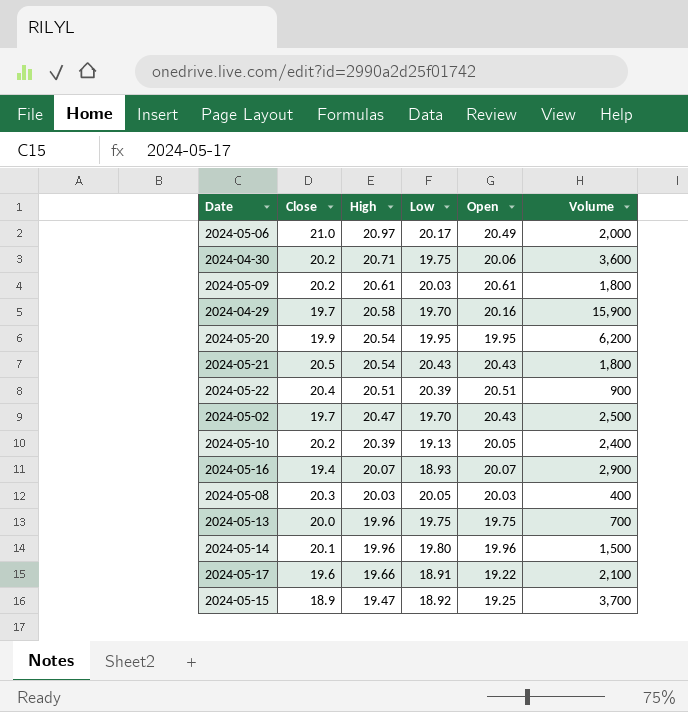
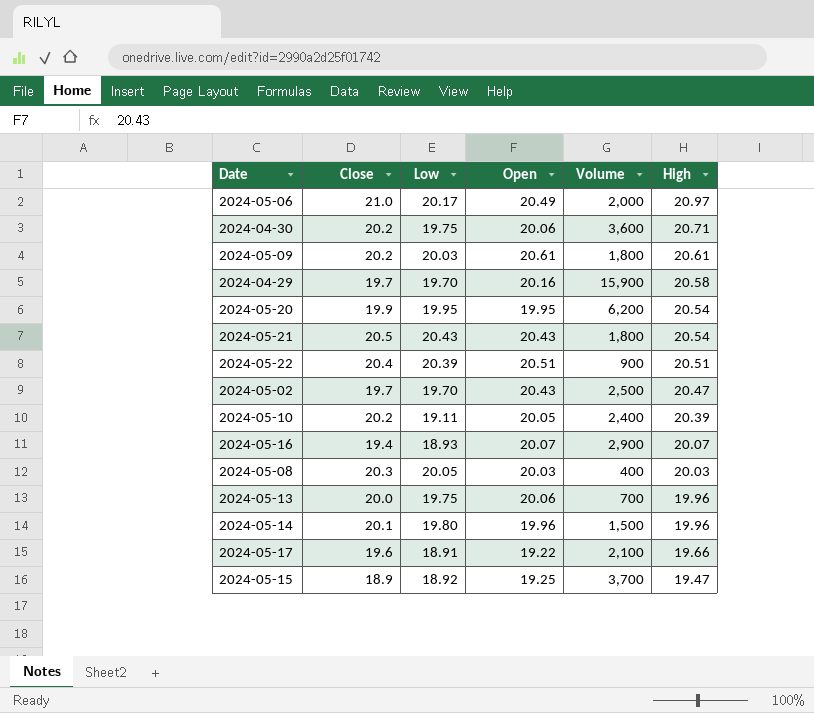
column High | position: 3 -> 6
2024-05-10 | Low: 19.13 -> 19.11
2024-05-13 | Open: 19.75 -> 20.06

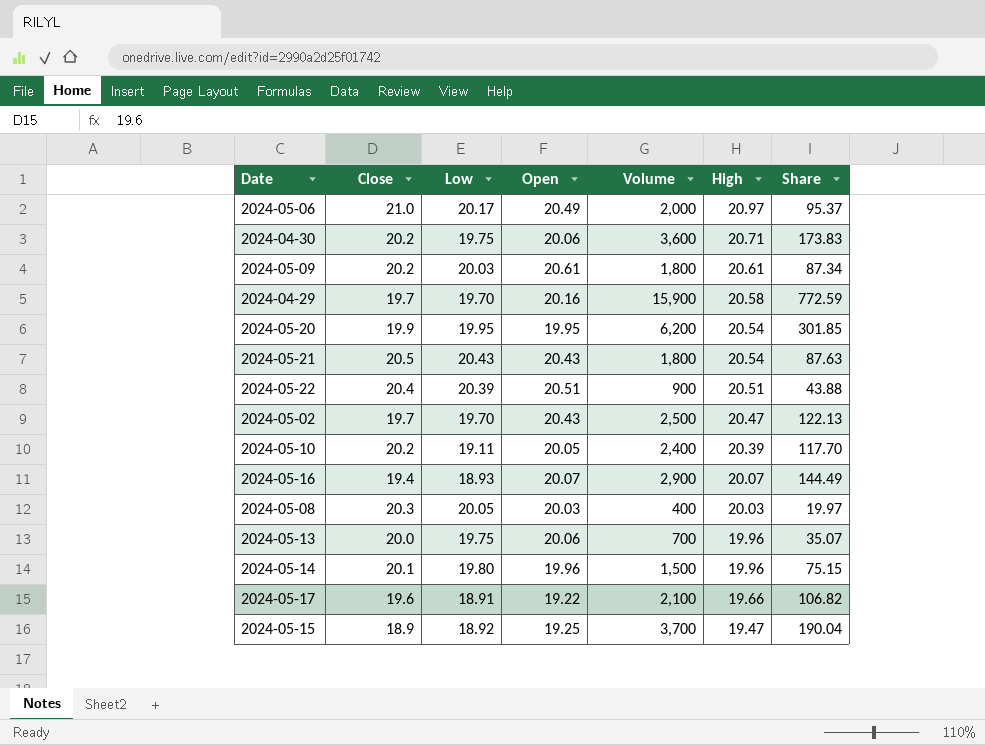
column Share | formula: none -> [Volume] / [High]

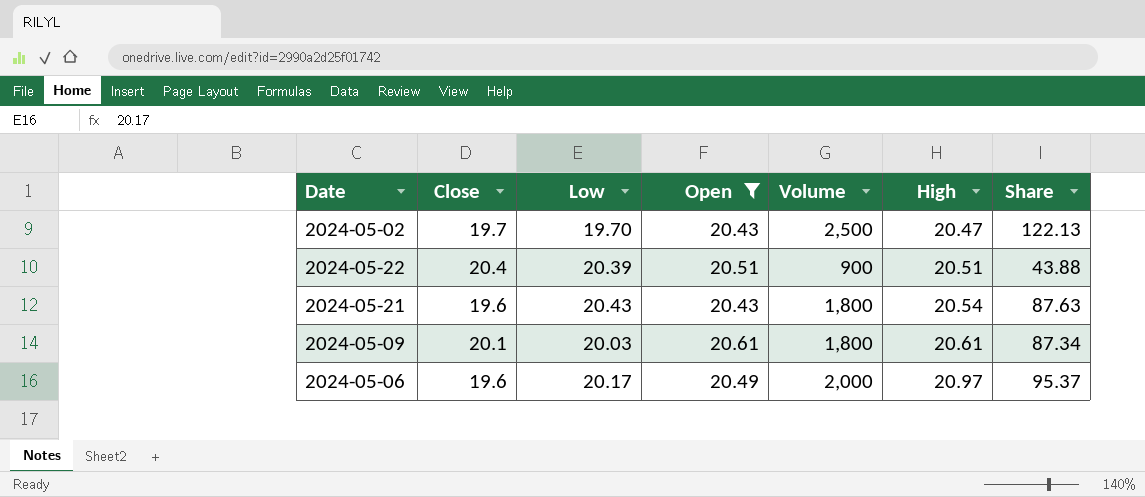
filter: none -> Open >= 20.43
row order: High descending -> High ascending
2024-05-21 | Close: 20.5 -> 19.6
2024-05-09 | Close: 20.2 -> 20.1
2024-05-06 | Close: 21.0 -> 19.6

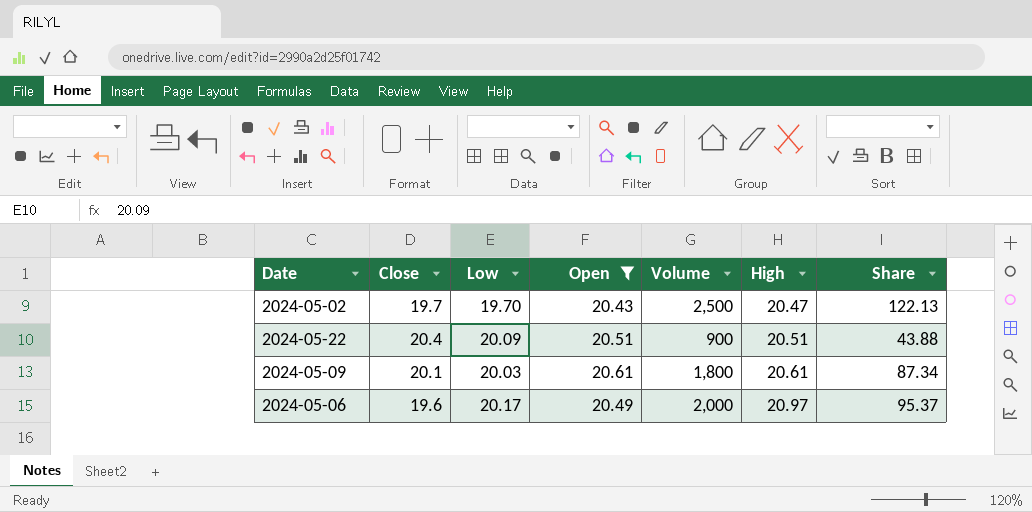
row 2024-05-21: 19.6 | 20.43 | 20.43 | 1,800 | 20.54 | 87.63 -> none
2024-05-22 | Low: 20.39 -> 20.09

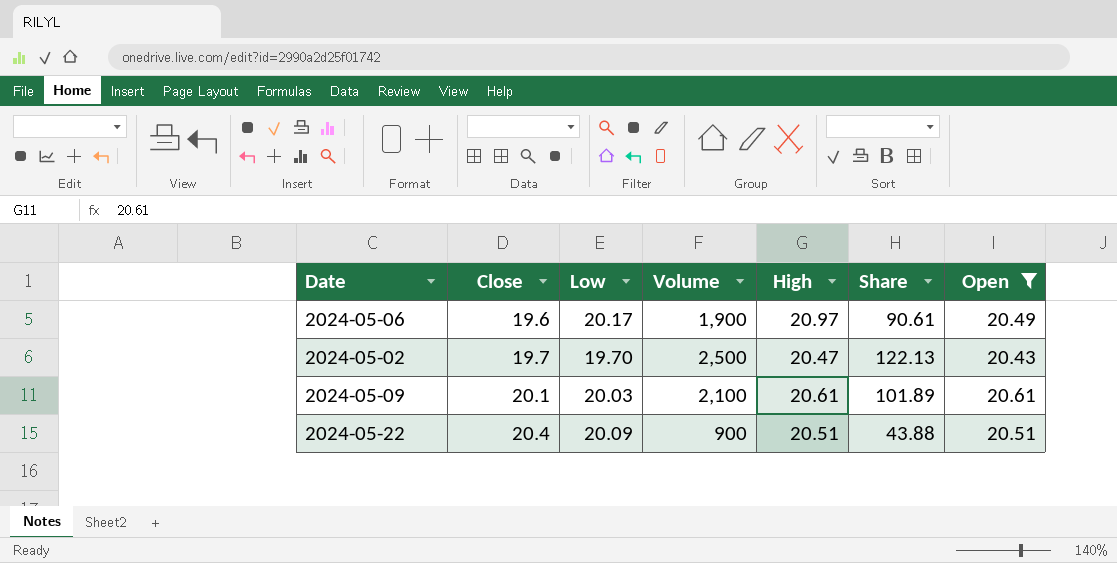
row order: High ascending -> Close ascending
column Open | position: 4 -> 7
2024-05-06 | Volume: 2,000 -> 1,900
2024-05-06 | Share: 95.37 -> 90.61
2024-05-09 | Volume: 1,800 -> 2,100
2024-05-09 | Share: 87.34 -> 101.89

